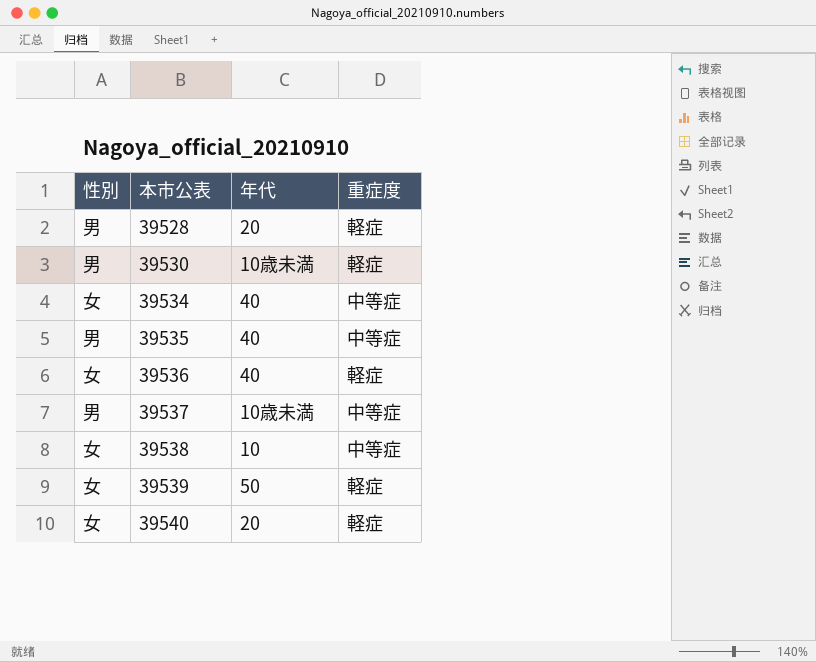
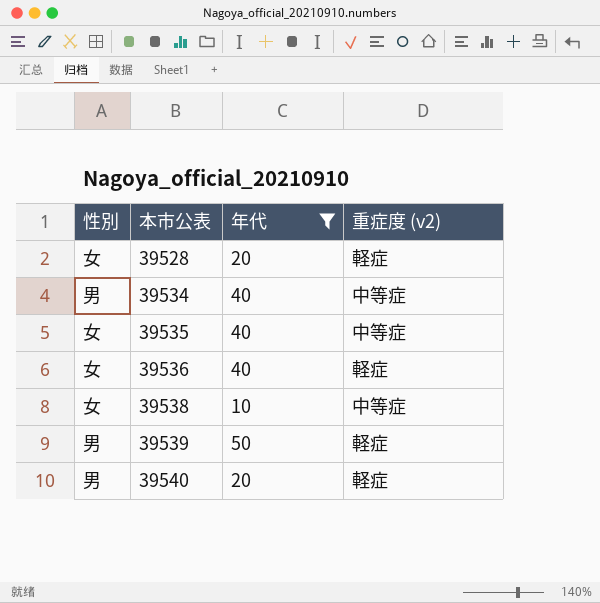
filter: none -> 年代 != 10歳未満
column name: 重症度 -> 重症度 (v2)
39528 | 性別: 男 -> 女
39534 | 性別: 女 -> 男
39535 | 性別: 男 -> 女
39539 | 性別: 女 -> 男
39540 | 性別: 女 -> 男

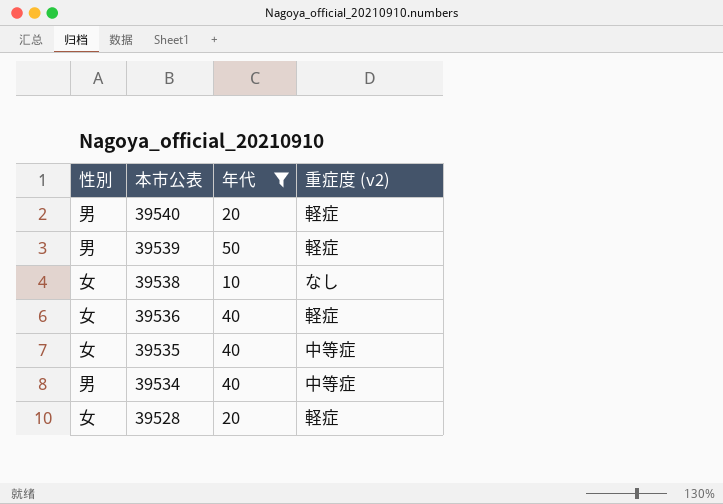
row order: 本市公表 ascending -> 本市公表 descending
39538 | 重症度 (v2): 中等症 -> なし

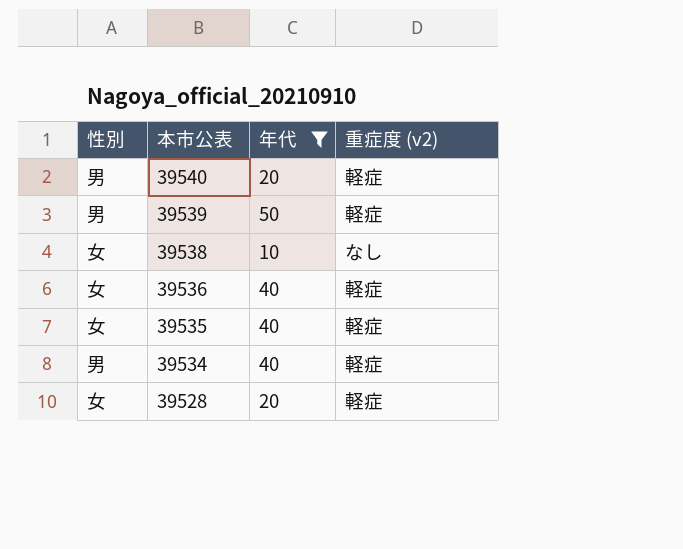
39535 | 重症度 (v2): 中等症 -> 軽症
39534 | 重症度 (v2): 中等症 -> 軽症

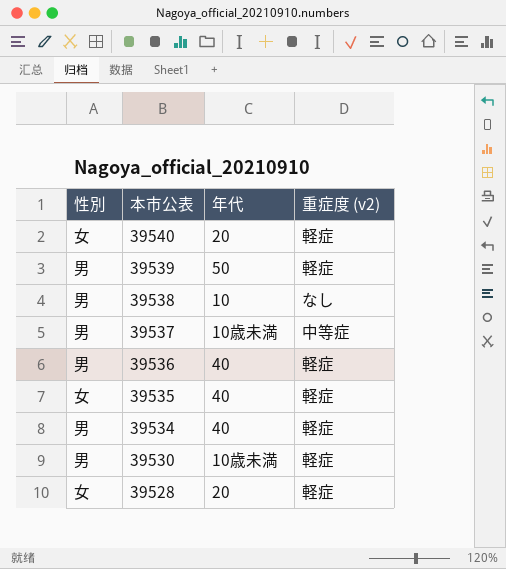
filter: 年代 != 10歳未満 -> none
39540 | 性別: 男 -> 女
39538 | 性別: 女 -> 男
39536 | 性別: 女 -> 男

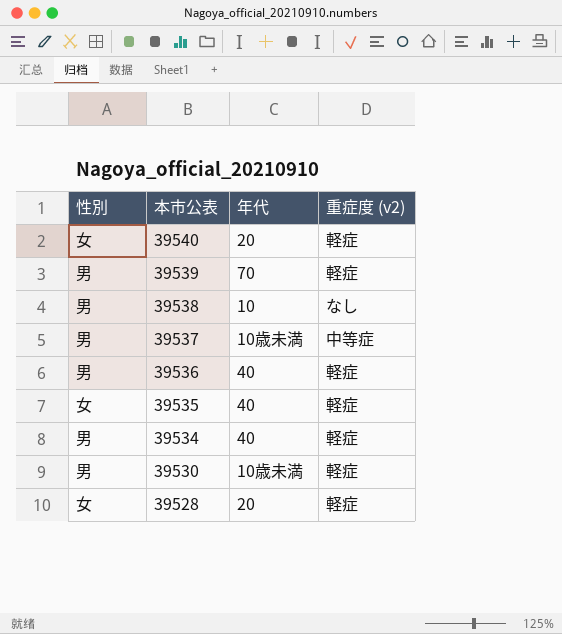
39539 | 年代: 50 -> 70

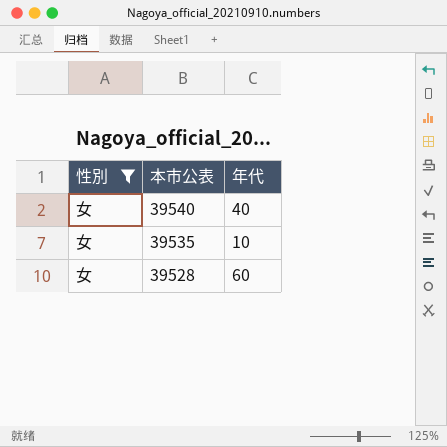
filter: none -> 性別 = 女
column 重症度 (v2) | position: 4 -> none
39540 | 年代: 20 -> 40
39535 | 年代: 40 -> 10
39528 | 年代: 20 -> 60

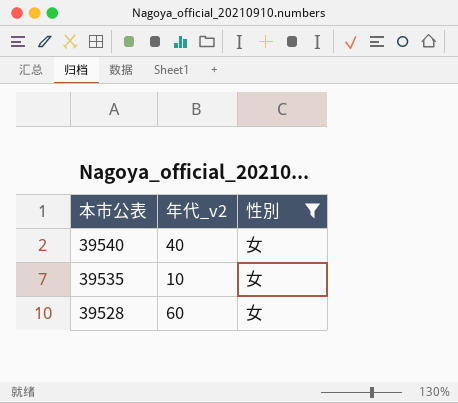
column name: 年代 -> 年代_v2
column 性別 | position: 1 -> 3

